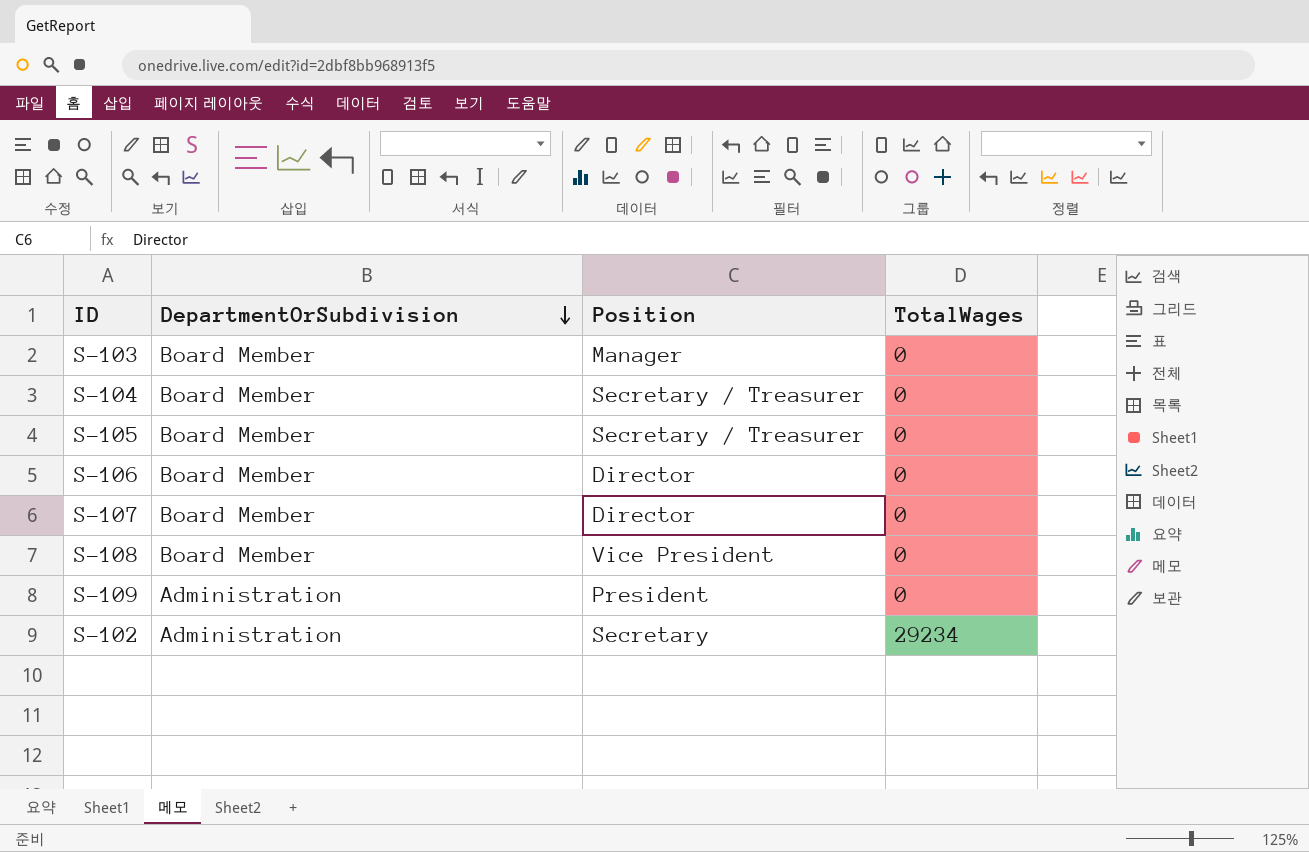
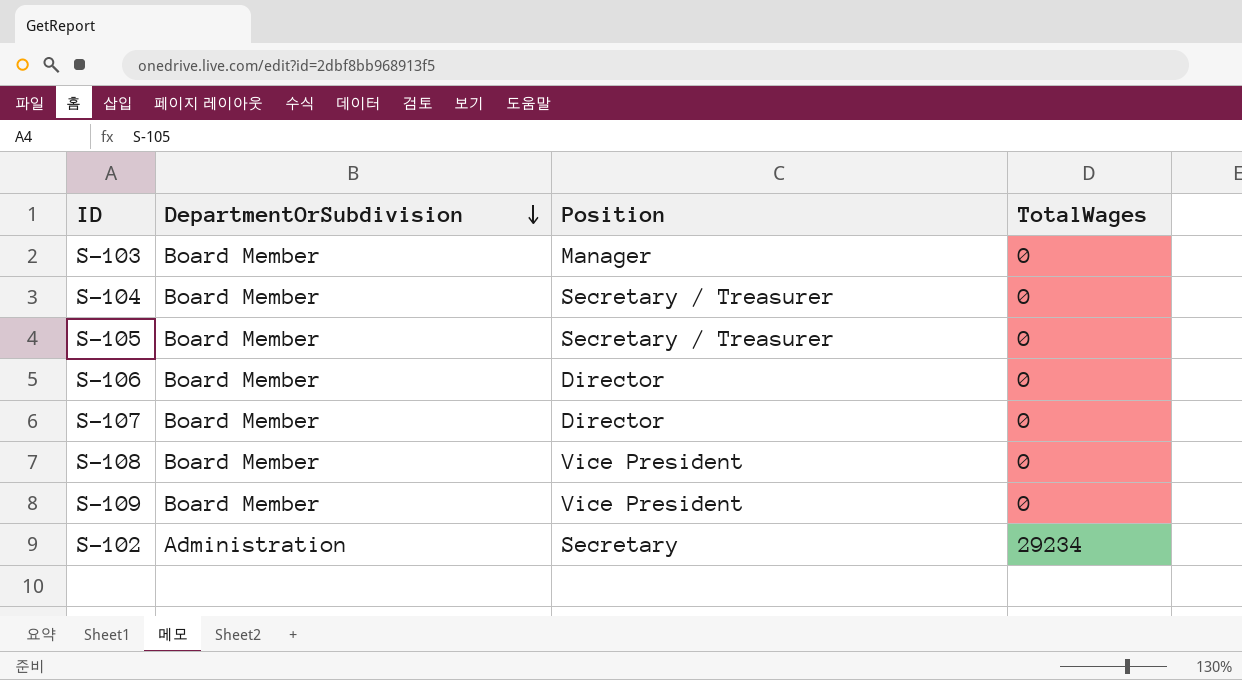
S-109 | DepartmentOrSubdivision: Administration -> Board Member
S-109 | Position: President -> Vice President

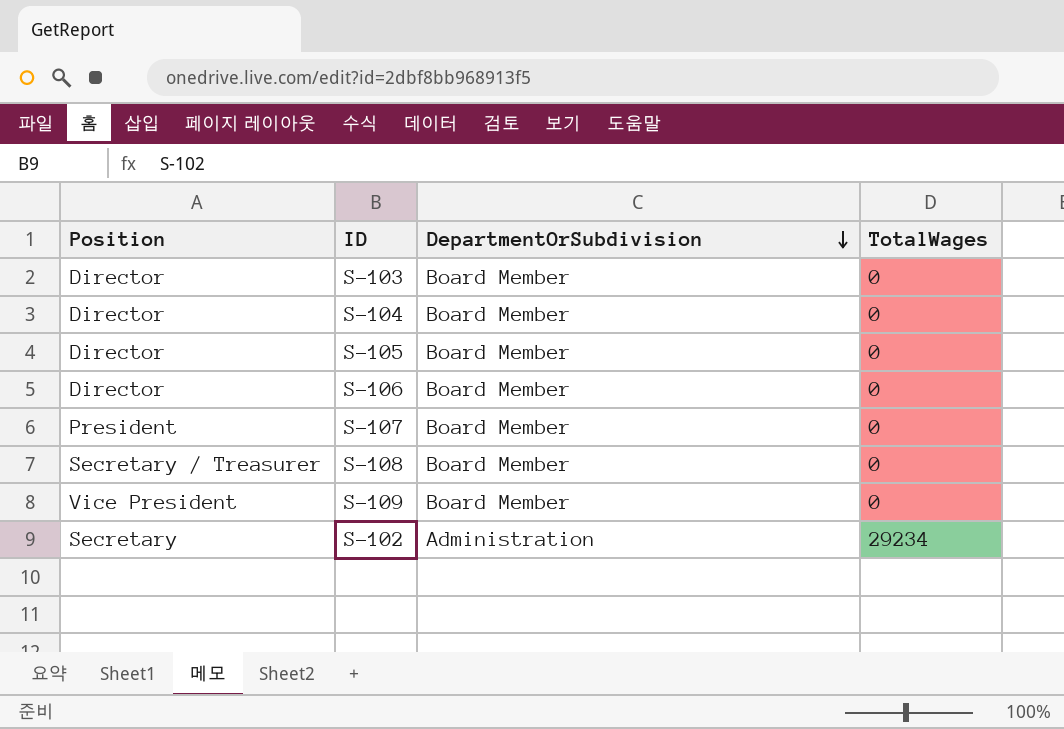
column Position | position: 3 -> 1
S-103 | Position: Manager -> Director
S-104 | Position: Secretary / Treasurer -> Director
S-105 | Position: Secretary / Treasurer -> Director
S-107 | Position: Director -> President
S-108 | Position: Vice President -> Secretary / Treasurer

